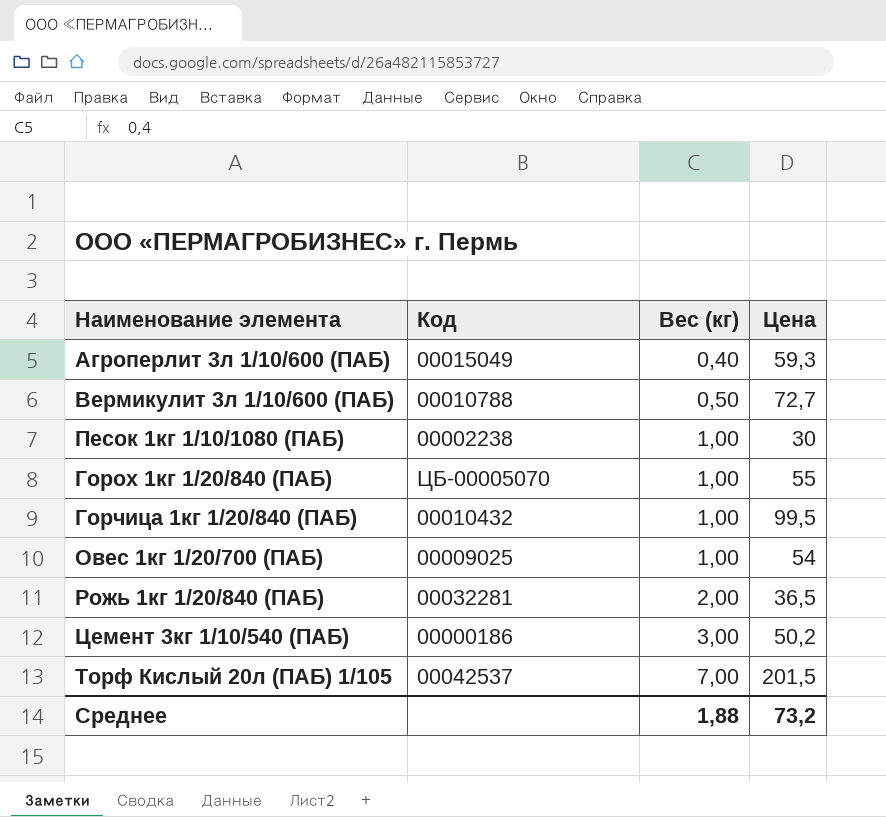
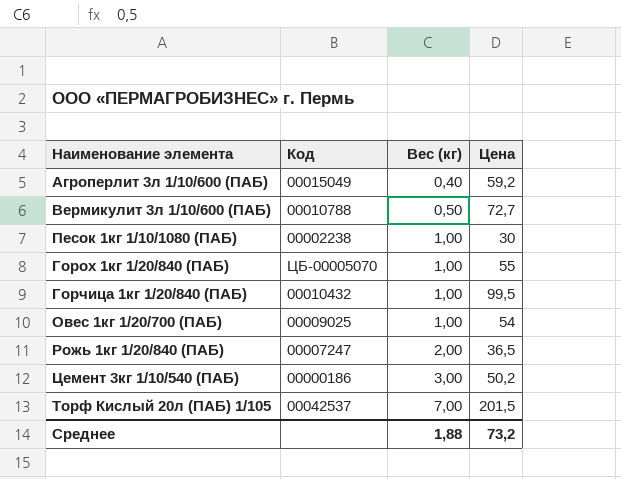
Агроперлит 3л 1/10/600 (ПАБ) | Цена: 59,3 -> 59,2
Рожь 1кг 1/20/840 (ПАБ) | Код: 00032281 -> 00007247

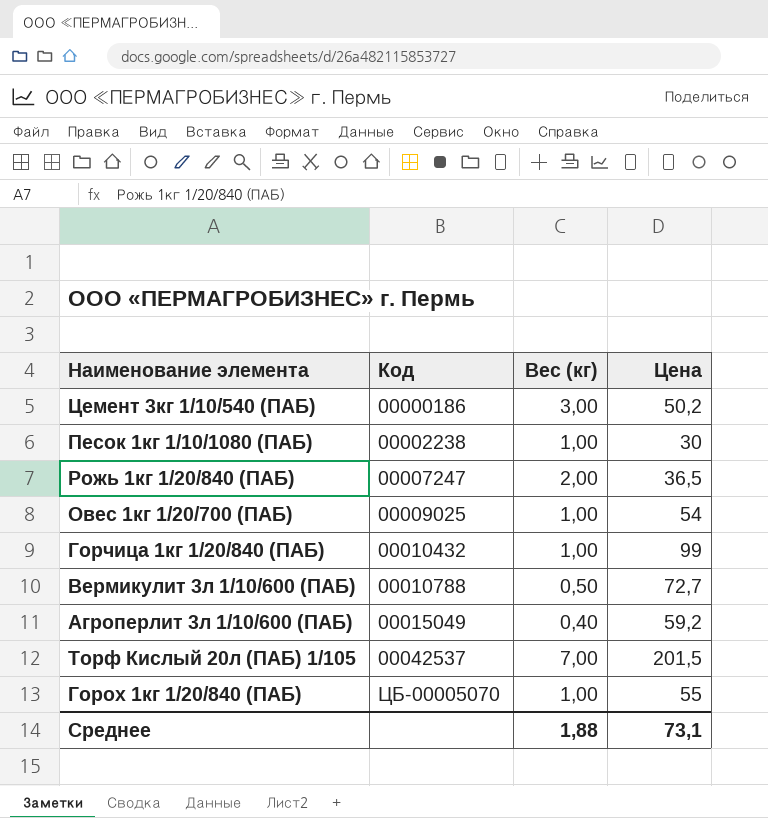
row order: Вес (кг) ascending -> Код ascending
Горчица 1кг 1/20/840 (ПАБ) | Цена: 99,5 -> 99
Среднее | Цена: 73,2 -> 73,1

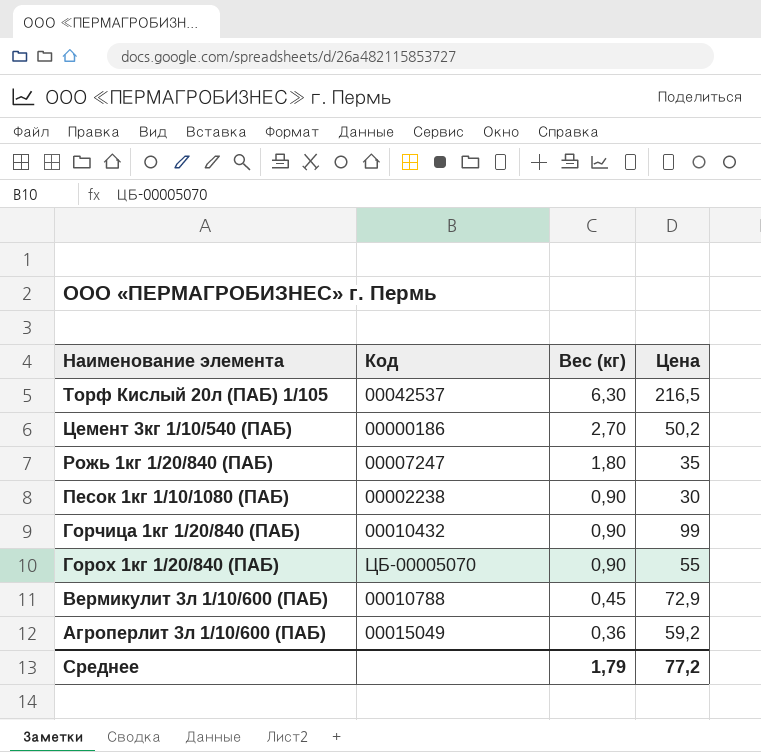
row order: Код ascending -> Вес (кг) descending
row Овес 1кг 1/20/700 (ПАБ): 00009025 | 1,00 | 54 -> none
Торф Кислый 20л (ПАБ) 1/105 | Вес (кг): 7,00 -> 6,30
Торф Кислый 20л (ПАБ) 1/105 | Цена: 201,5 -> 216,5
Цемент 3кг 1/10/540 (ПАБ) | Вес (кг): 3,00 -> 2,70
Рожь 1кг 1/20/840 (ПАБ) | Вес (кг): 2,00 -> 1,80
Рожь 1кг 1/20/840 (ПАБ) | Цена: 36,5 -> 35
Песок 1кг 1/10/1080 (ПАБ) | Вес (кг): 1,00 -> 0,90
Горчица 1кг 1/20/840 (ПАБ) | Вес (кг): 1,00 -> 0,90
Горох 1кг 1/20/840 (ПАБ) | Вес (кг): 1,00 -> 0,90
Вермикулит 3л 1/10/600 (ПАБ) | Вес (кг): 0,50 -> 0,45
Вермикулит 3л 1/10/600 (ПАБ) | Цена: 72,7 -> 72,9
Агроперлит 3л 1/10/600 (ПАБ) | Вес (кг): 0,40 -> 0,36
Среднее | Вес (кг): 1,88 -> 1,79
Среднее | Цена: 73,1 -> 77,2

